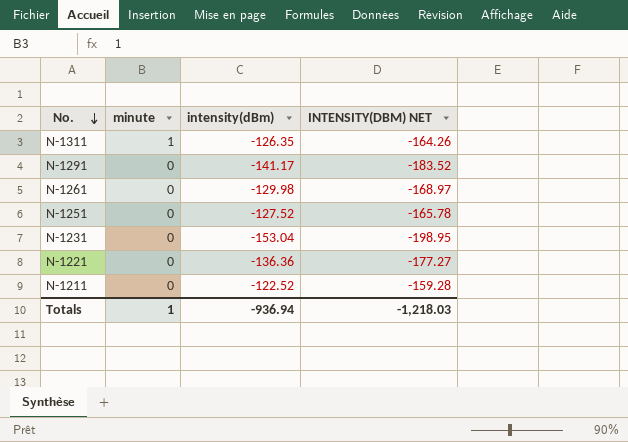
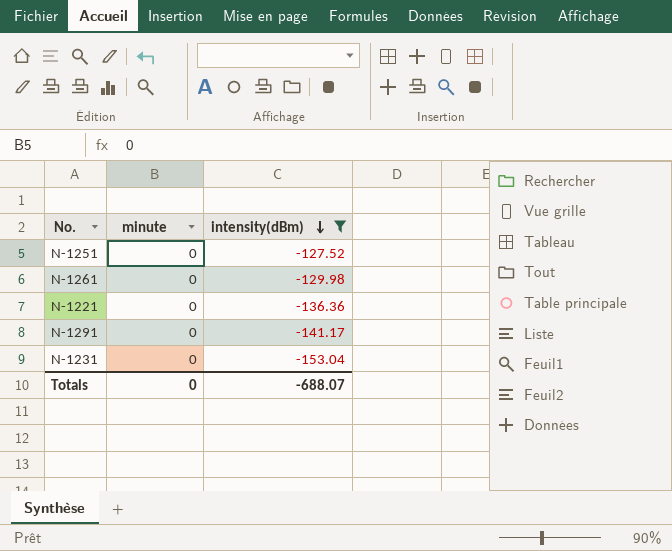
filter: none -> intensity(dBm) <= -127.52
row order: No. descending -> intensity(dBm) descending
column INTENSITY(DBM) NET | formula: [intensity(dBm)] * 1.3 -> none
Totals | minute: 1 -> 0
Totals | intensity(dBm): -936.94 -> -688.07

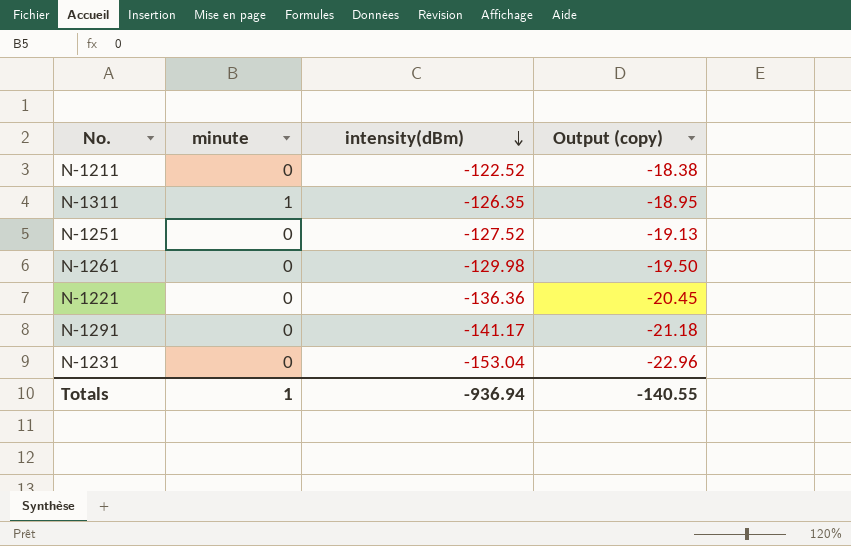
filter: intensity(dBm) <= -127.52 -> none
column Output (copy) | formula: none -> [intensity(dBm)] * 0.15
Totals | minute: 0 -> 1
Totals | intensity(dBm): -688.07 -> -936.94

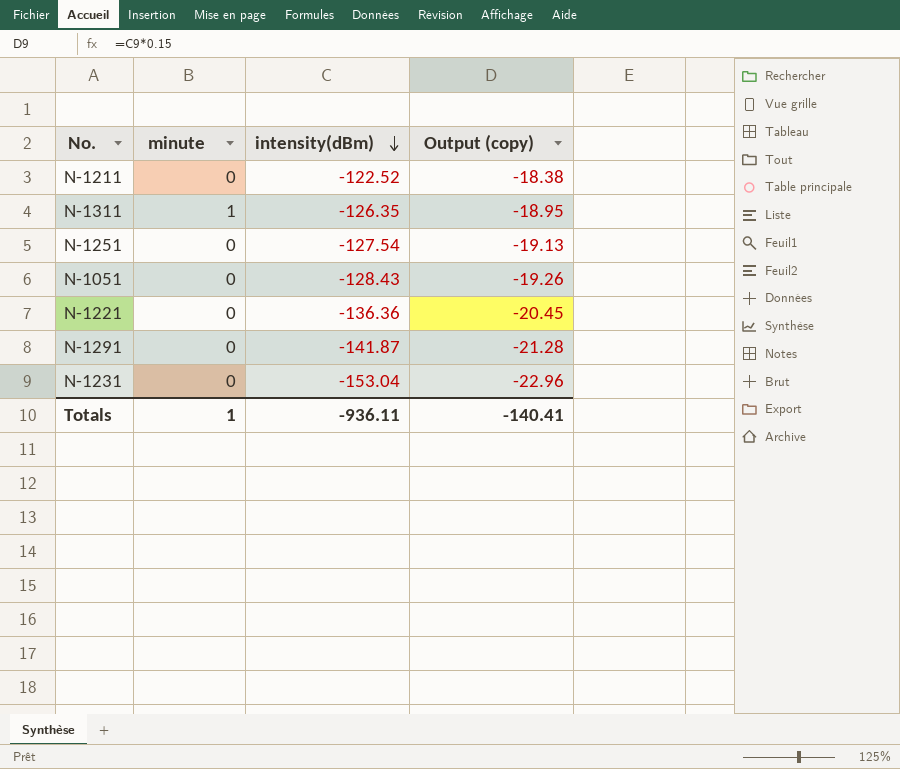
row N-1261: 0 | -129.98 | -19.50 -> none
N-1251 | intensity(dBm): -127.52 -> -127.54
row N-1051: none -> 0 | -128.43 | -19.26
N-1291 | intensity(dBm): -141.17 -> -141.87
N-1291 | Output (copy): -21.18 -> -21.28
Totals | intensity(dBm): -936.94 -> -936.11
Totals | Output (copy): -140.55 -> -140.41

